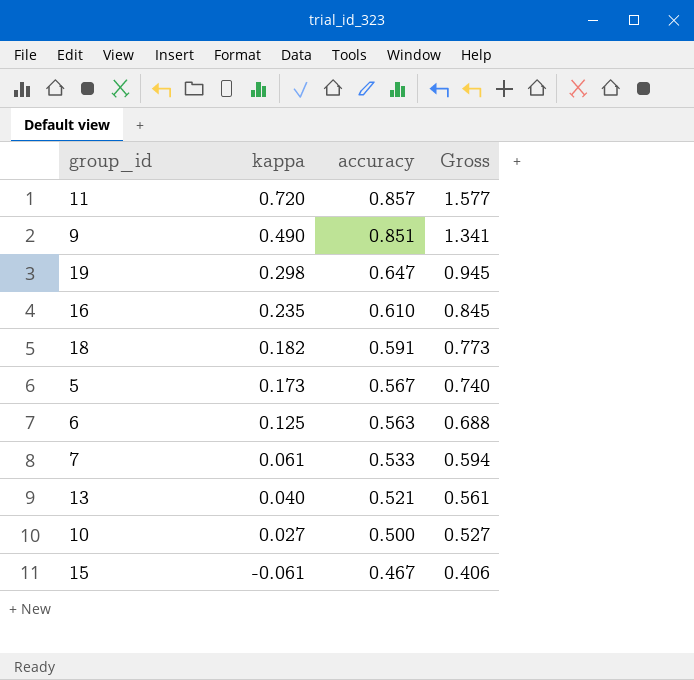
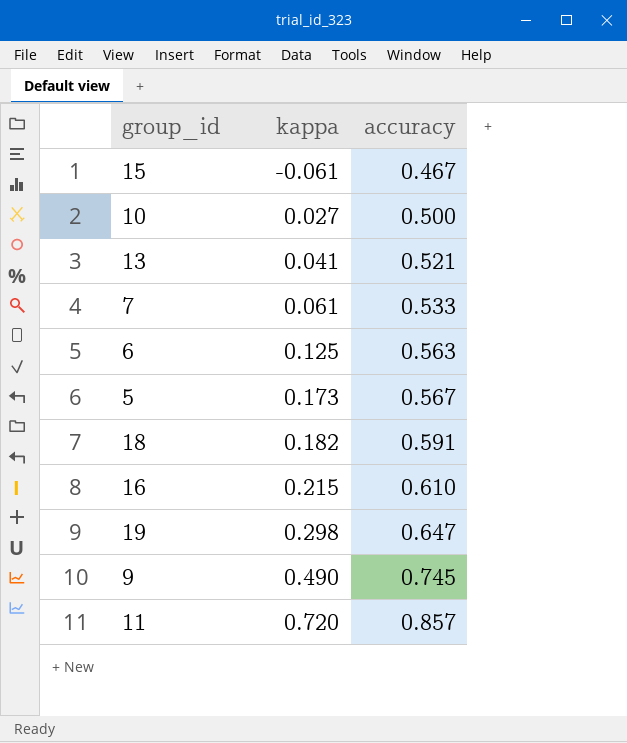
row order: kappa descending -> kappa ascending
column Gross | formula: [kappa] + [accuracy] -> none
13 | kappa: 0.040 -> 0.041
16 | kappa: 0.235 -> 0.215
9 | accuracy: 0.851 -> 0.745

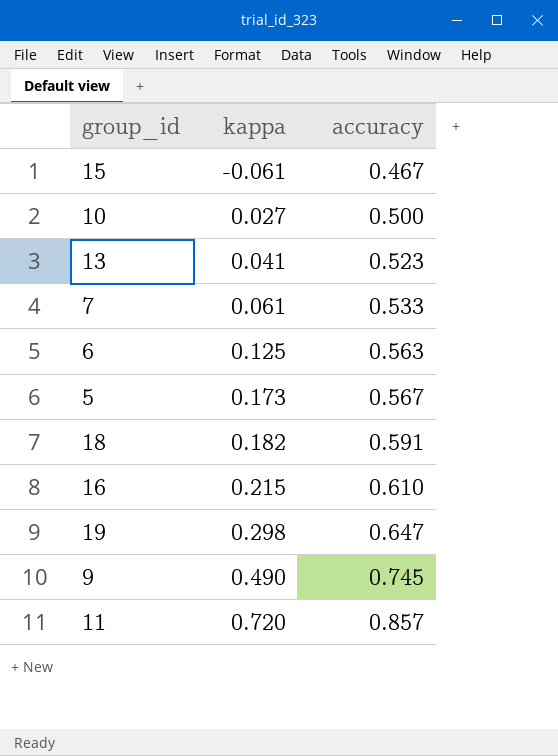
13 | accuracy: 0.521 -> 0.523

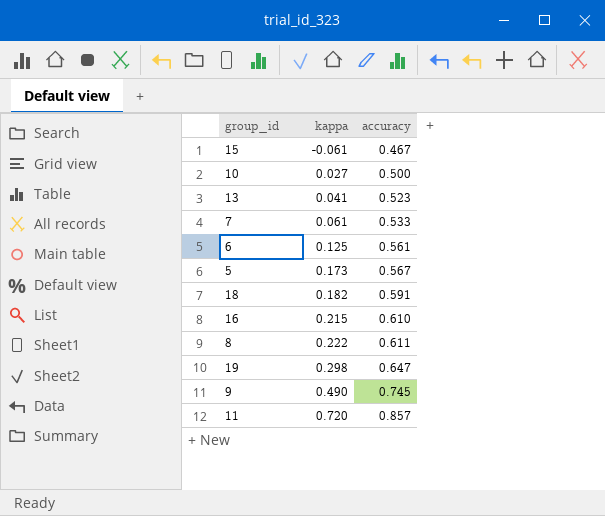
6 | accuracy: 0.563 -> 0.561
row 8: none -> 0.222 | 0.611

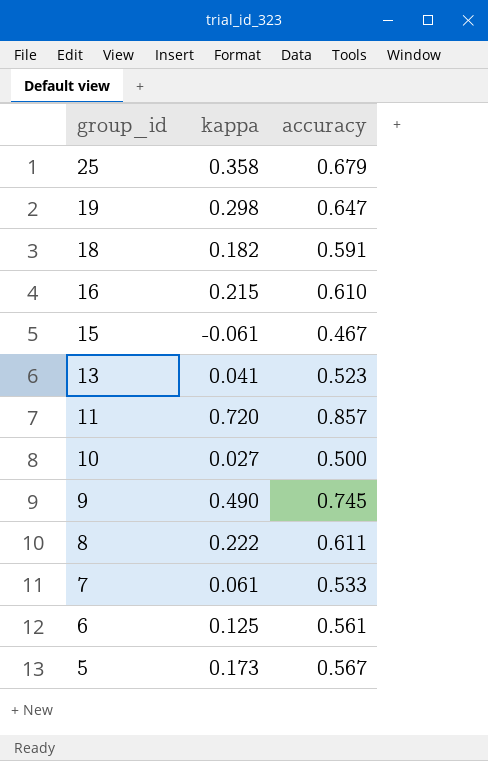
row order: kappa ascending -> group_id descending
row 25: none -> 0.358 | 0.679

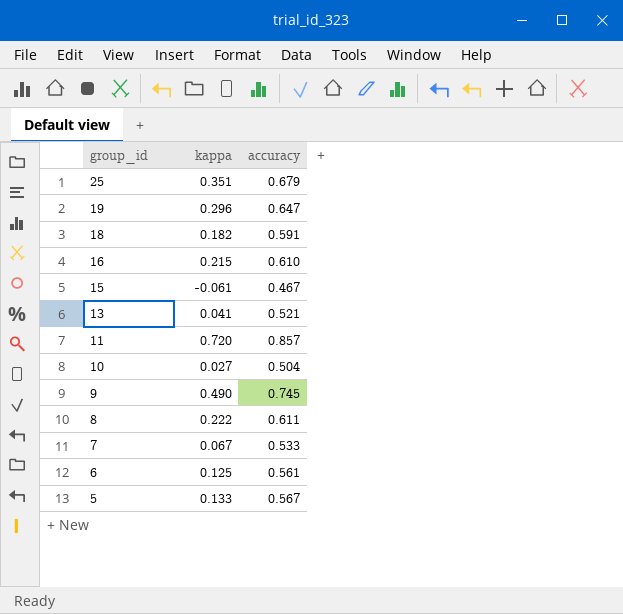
25 | kappa: 0.358 -> 0.351
19 | kappa: 0.298 -> 0.296
13 | accuracy: 0.523 -> 0.521
10 | accuracy: 0.500 -> 0.504
7 | kappa: 0.061 -> 0.067
5 | kappa: 0.173 -> 0.133

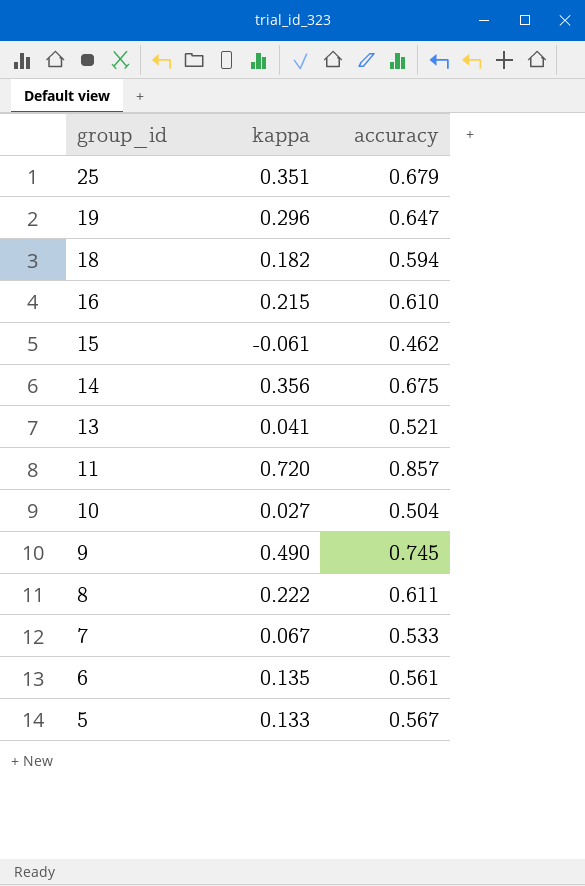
18 | accuracy: 0.591 -> 0.594
15 | accuracy: 0.467 -> 0.462
row 14: none -> 0.356 | 0.675
6 | kappa: 0.125 -> 0.135

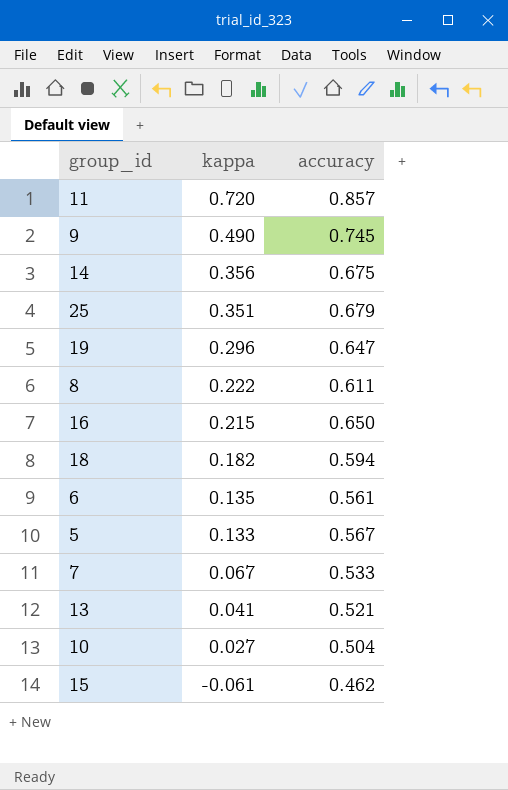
row order: group_id descending -> kappa descending
16 | accuracy: 0.610 -> 0.650

